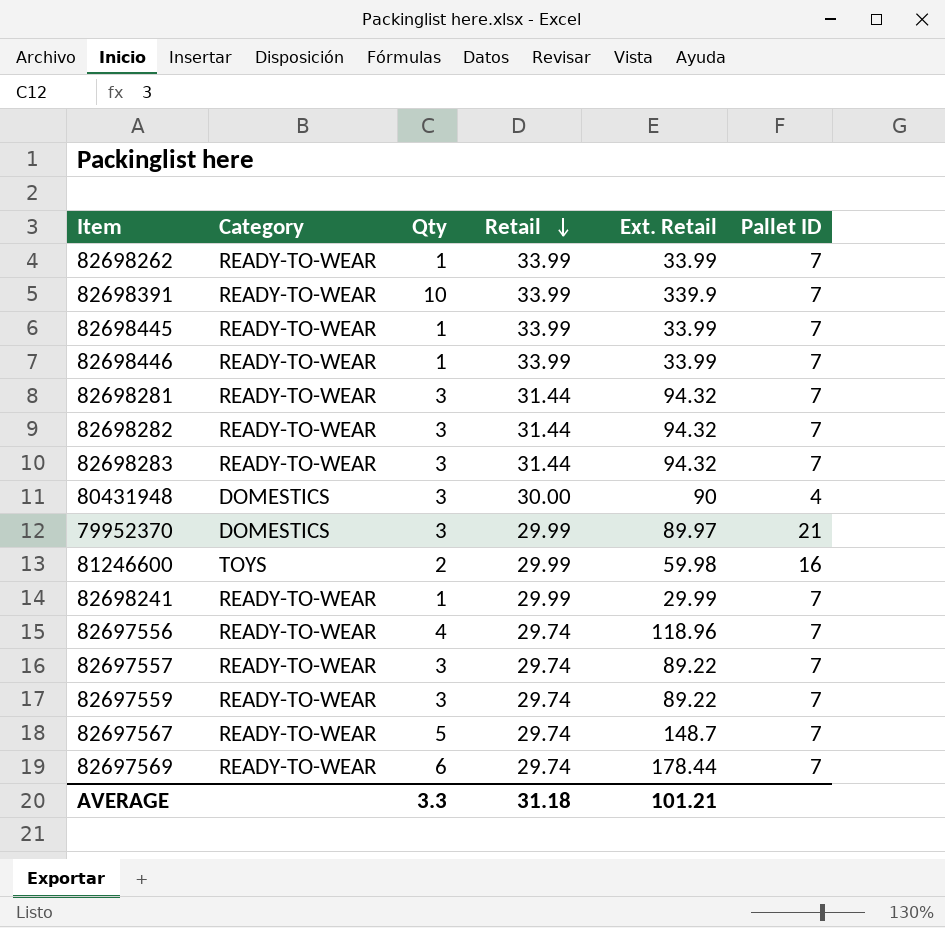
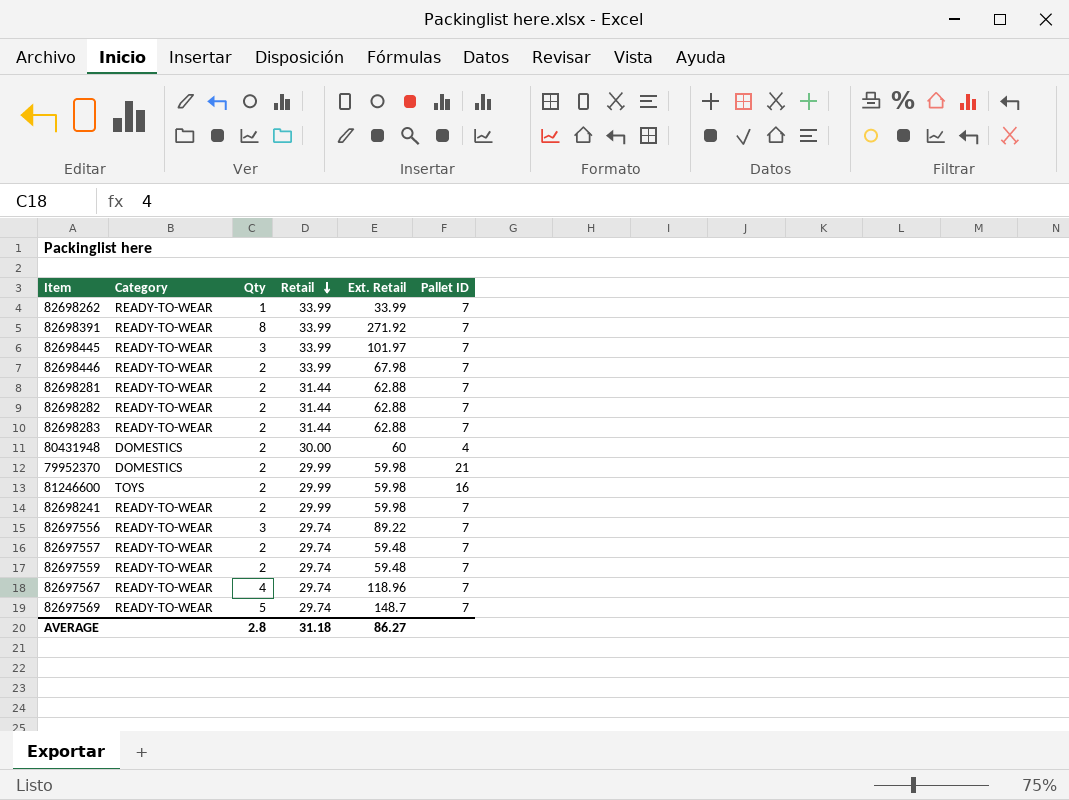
82698391 | Qty: 10 -> 8
82698391 | Ext. Retail: 339.9 -> 271.92
82698445 | Qty: 1 -> 3
82698445 | Ext. Retail: 33.99 -> 101.97
82698446 | Qty: 1 -> 2
82698446 | Ext. Retail: 33.99 -> 67.98
82698281 | Qty: 3 -> 2
82698281 | Ext. Retail: 94.32 -> 62.88
82698282 | Qty: 3 -> 2
82698282 | Ext. Retail: 94.32 -> 62.88
82698283 | Qty: 3 -> 2
82698283 | Ext. Retail: 94.32 -> 62.88
80431948 | Qty: 3 -> 2
80431948 | Ext. Retail: 90 -> 60
79952370 | Qty: 3 -> 2
79952370 | Ext. Retail: 89.97 -> 59.98
82698241 | Qty: 1 -> 2
82698241 | Ext. Retail: 29.99 -> 59.98
82697556 | Qty: 4 -> 3
82697556 | Ext. Retail: 118.96 -> 89.22
82697557 | Qty: 3 -> 2
82697557 | Ext. Retail: 89.22 -> 59.48
82697559 | Qty: 3 -> 2
82697559 | Ext. Retail: 89.22 -> 59.48
82697567 | Qty: 5 -> 4
82697567 | Ext. Retail: 148.7 -> 118.96
82697569 | Qty: 6 -> 5
82697569 | Ext. Retail: 178.44 -> 148.7
AVERAGE | Qty: 3.3 -> 2.8
AVERAGE | Ext. Retail: 101.21 -> 86.27

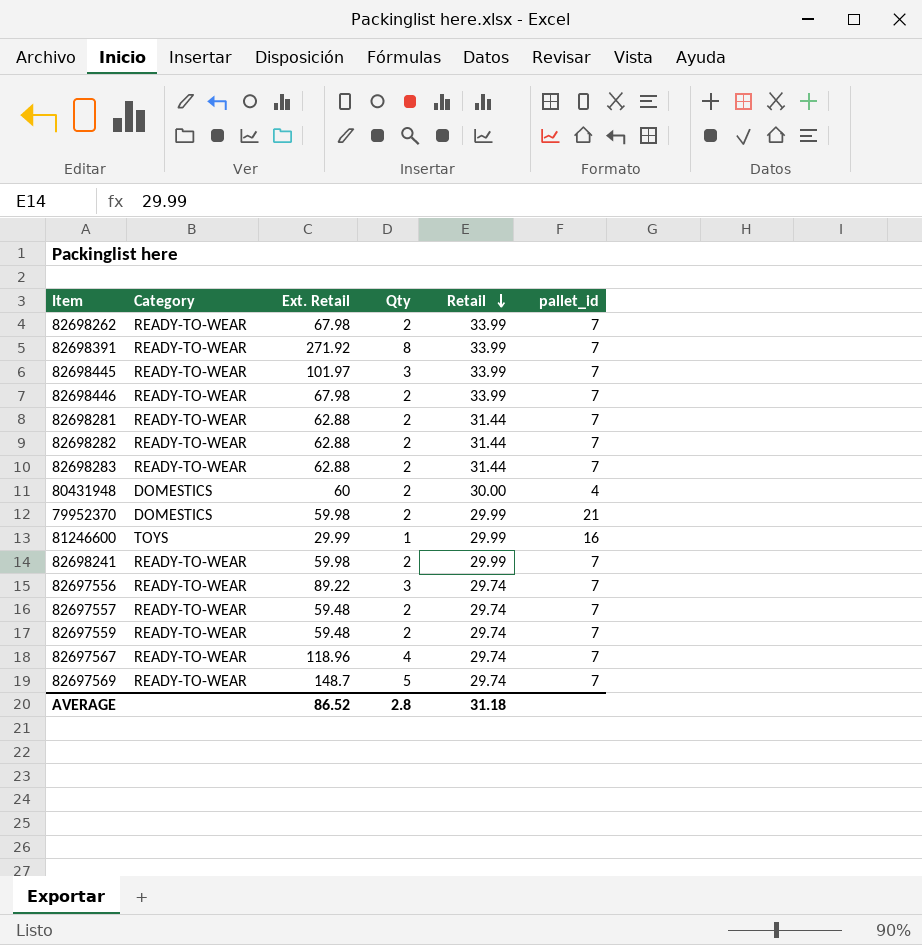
column Ext. Retail | position: 5 -> 3
column name: Pallet ID -> pallet_id
82698262 | Ext. Retail: 33.99 -> 67.98
82698262 | Qty: 1 -> 2
81246600 | Ext. Retail: 59.98 -> 29.99
81246600 | Qty: 2 -> 1
AVERAGE | Ext. Retail: 86.27 -> 86.52

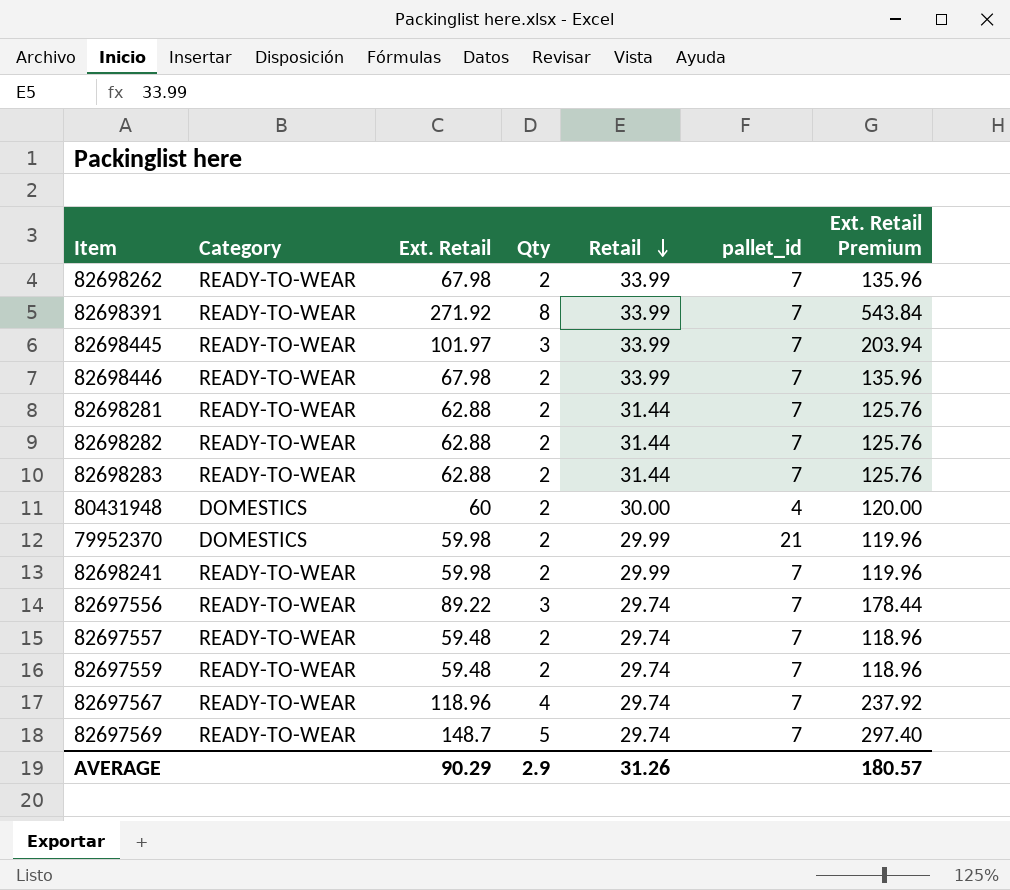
column Ext. Retail Premium | formula: none -> [Ext. Retail] * 2
row 81246600: TOYS | 29.99 | 1 | 29.99 | 16 -> none
AVERAGE | Ext. Retail: 86.52 -> 90.29
AVERAGE | Qty: 2.8 -> 2.9
AVERAGE | Retail: 31.18 -> 31.26

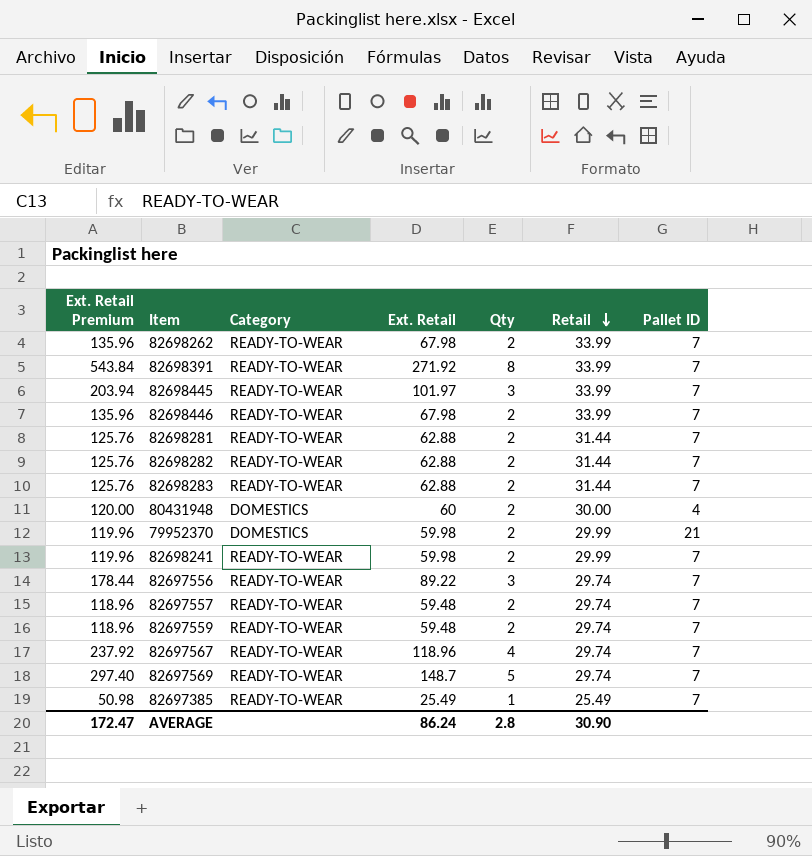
column Ext. Retail Premium | position: 7 -> 1
column name: pallet_id -> Pallet ID
row 82697385: none -> 50.98 | READY-TO-WEAR | 25.49 | 1 | 25.49 | 7
AVERAGE | Ext. Retail Premium: 180.57 -> 172.47
AVERAGE | Ext. Retail: 90.29 -> 86.24
AVERAGE | Qty: 2.9 -> 2.8
AVERAGE | Retail: 31.26 -> 30.90

